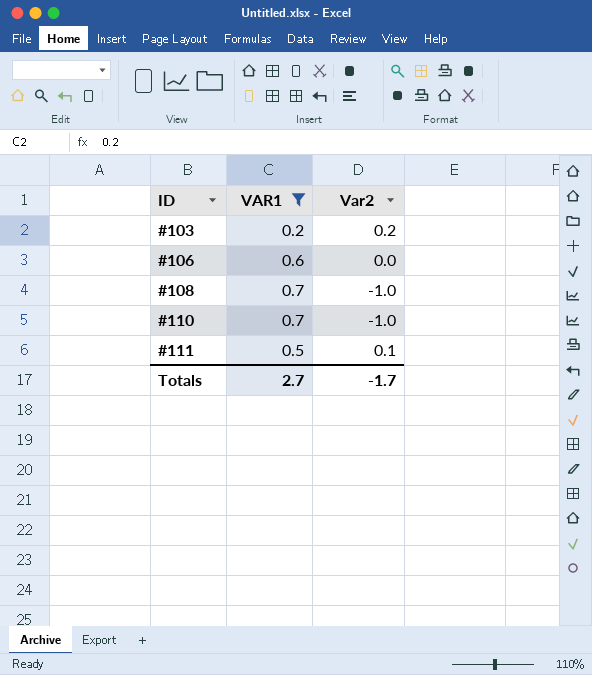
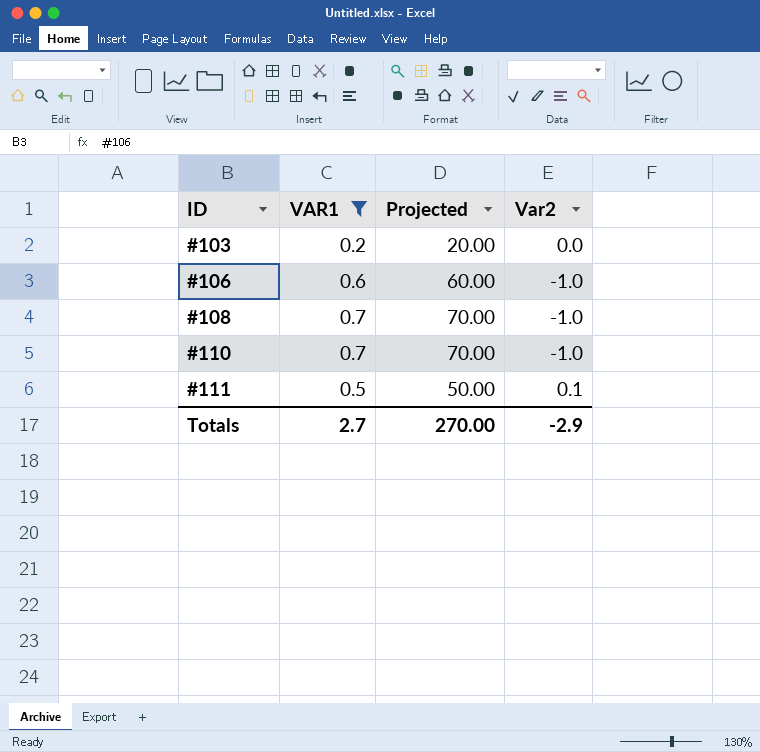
column Projected | formula: none -> [VAR1] * 100
#103 | Var2: 0.2 -> 0.0
#106 | Var2: 0.0 -> -1.0
Totals | Var2: -1.7 -> -2.9

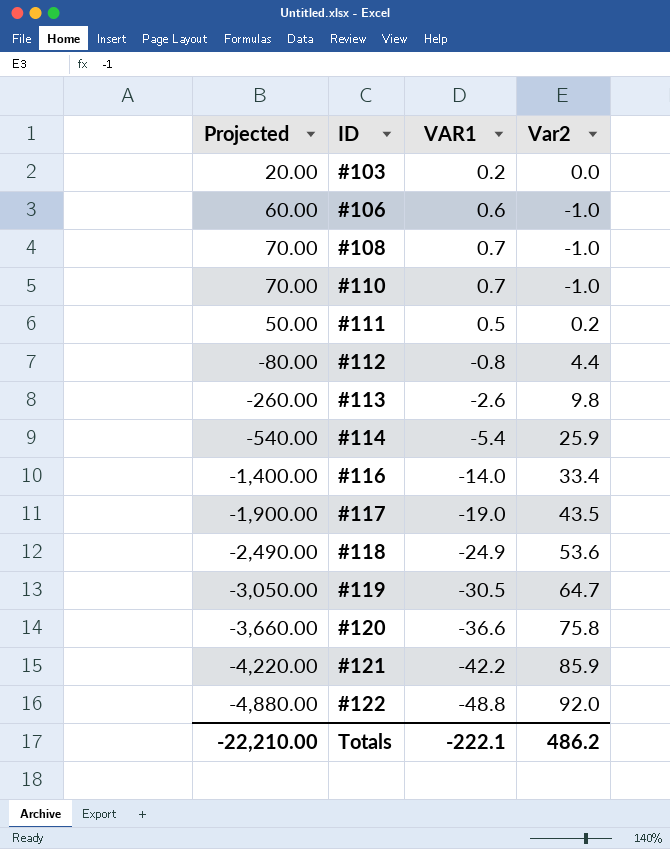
filter: VAR1 >= 0.2 -> none
column Projected | position: 3 -> 1
#111 | Var2: 0.1 -> 0.2
Totals | Projected: 270.00 -> -22,210.00
Totals | VAR1: 2.7 -> -222.1
Totals | Var2: -2.9 -> 486.2

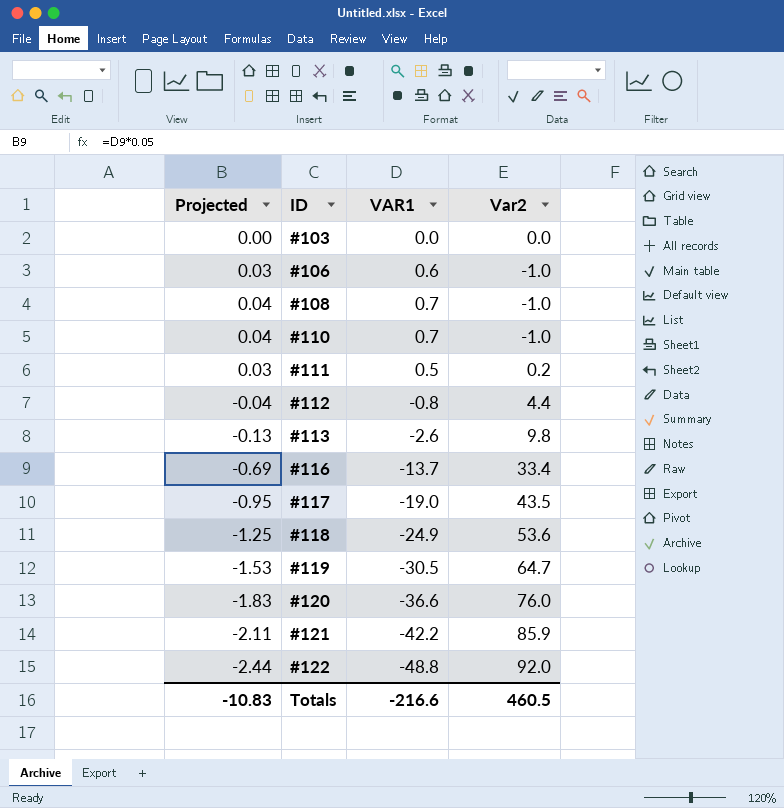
column Projected | formula: [VAR1] * 100 -> [VAR1] * 0.05
row #114: -540.00 | -5.4 | 25.9 -> none
#103 | VAR1: 0.2 -> 0.0
#116 | VAR1: -14.0 -> -13.7
#120 | Var2: 75.8 -> 76.0
Totals | Projected: -22,210.00 -> -10.83
Totals | VAR1: -222.1 -> -216.6
Totals | Var2: 486.2 -> 460.5

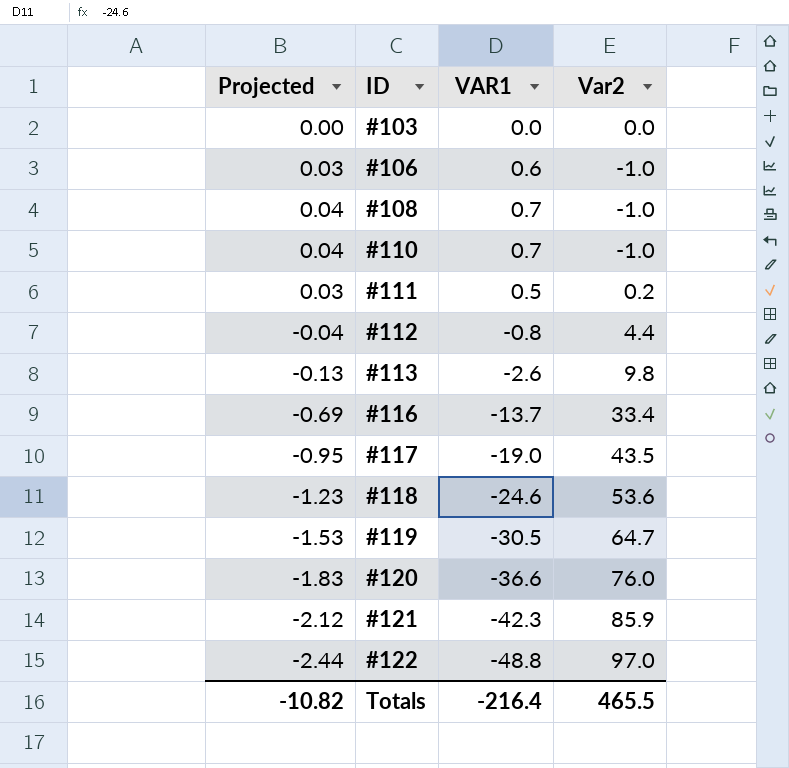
#118 | Projected: -1.25 -> -1.23
#118 | VAR1: -24.9 -> -24.6
#121 | Projected: -2.11 -> -2.12
#121 | VAR1: -42.2 -> -42.3
#122 | Var2: 92.0 -> 97.0
Totals | Projected: -10.83 -> -10.82
Totals | VAR1: -216.6 -> -216.4
Totals | Var2: 460.5 -> 465.5

